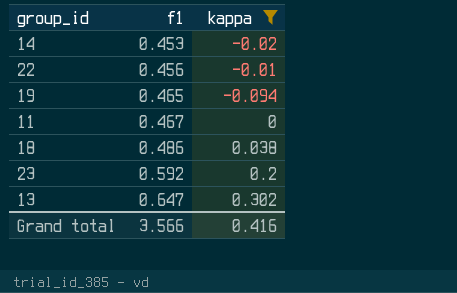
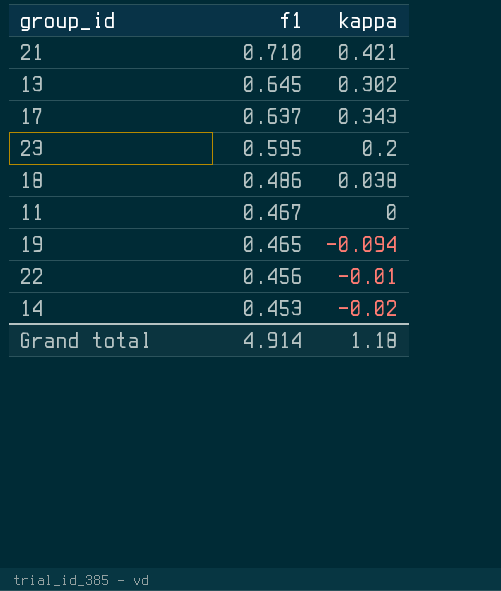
filter: kappa <= 0.302 -> none
row order: f1 ascending -> f1 descending
13 | f1: 0.647 -> 0.645
23 | f1: 0.592 -> 0.595
Grand total | f1: 3.566 -> 4.914
Grand total | kappa: 0.416 -> 1.18

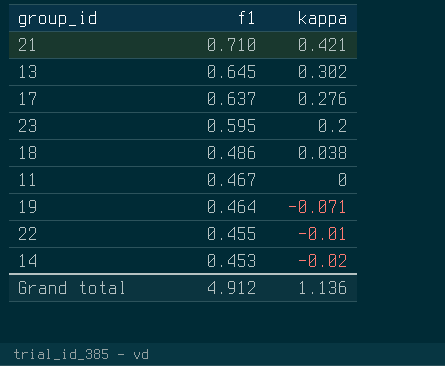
17 | kappa: 0.343 -> 0.276
19 | f1: 0.465 -> 0.464
19 | kappa: -0.094 -> -0.071
22 | f1: 0.456 -> 0.455
Grand total | f1: 4.914 -> 4.912
Grand total | kappa: 1.18 -> 1.136

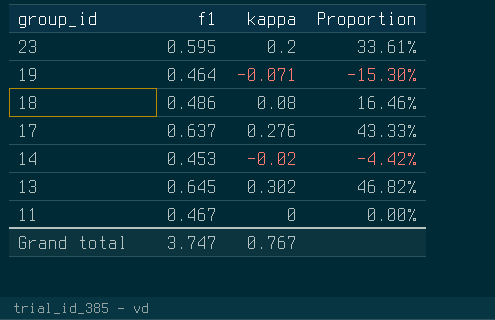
row order: f1 descending -> group_id descending
column Proportion | formula: none -> [kappa] / [f1]
row 21: 0.710 | 0.421 -> none
row 22: 0.455 | -0.01 -> none
18 | kappa: 0.038 -> 0.08
Grand total | f1: 4.912 -> 3.747
Grand total | kappa: 1.136 -> 0.767

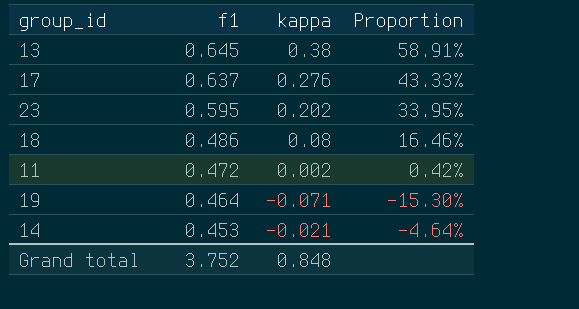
row order: group_id descending -> f1 descending
13 | kappa: 0.302 -> 0.38
13 | Proportion: 46.82% -> 58.91%
23 | kappa: 0.2 -> 0.202
23 | Proportion: 33.61% -> 33.95%
11 | f1: 0.467 -> 0.472
11 | kappa: 0 -> 0.002
11 | Proportion: 0.00% -> 0.42%
14 | kappa: -0.02 -> -0.021
14 | Proportion: -4.42% -> -4.64%
Grand total | f1: 3.747 -> 3.752
Grand total | kappa: 0.767 -> 0.848

